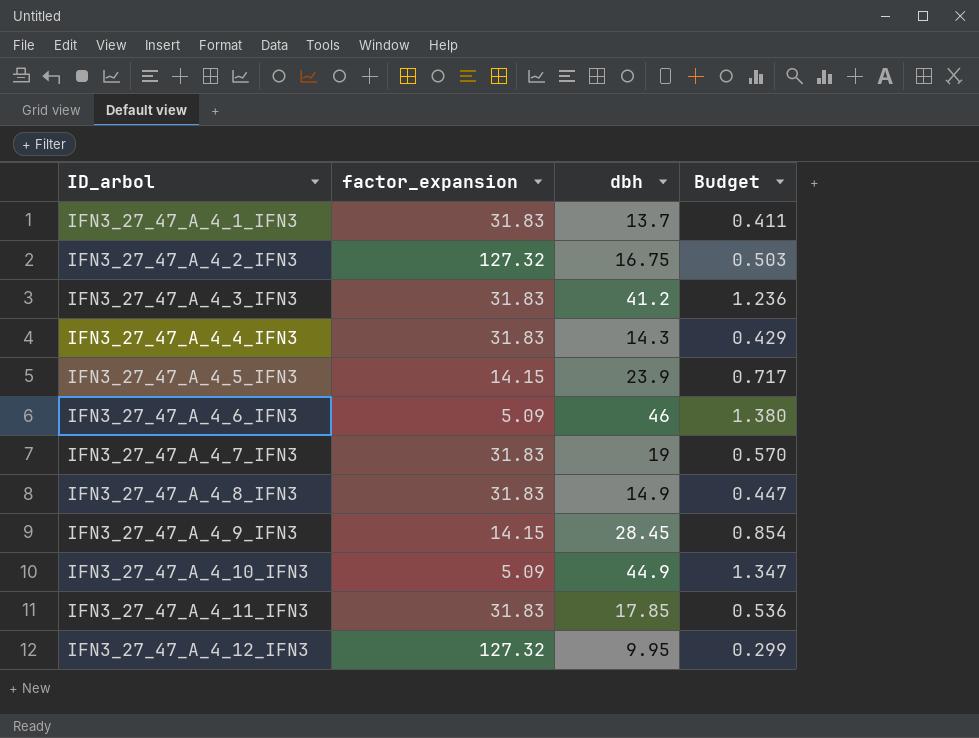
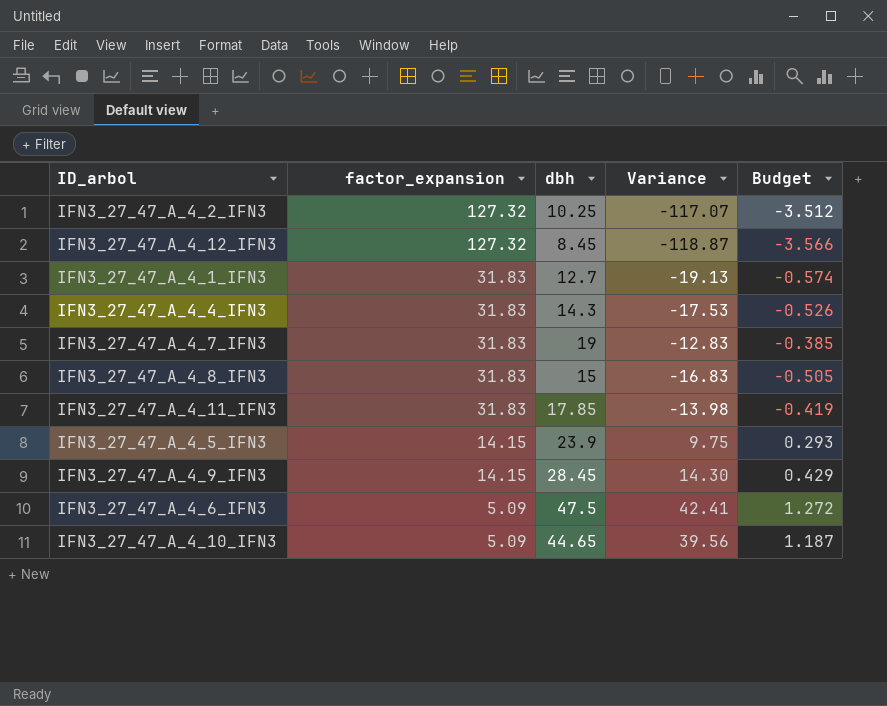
row order: ID_arbol ascending -> factor_expansion descending
column Variance | formula: none -> [dbh] - [factor_expansion]
column Budget | formula: [dbh] * 0.03 -> [Variance] * 0.03
row IFN3_27_47_A_4_3_IFN3: 31.83 | 41.2 | 1.236 -> none
IFN3_27_47_A_4_2_IFN3 | dbh: 16.75 -> 10.25
IFN3_27_47_A_4_12_IFN3 | dbh: 9.95 -> 8.45
IFN3_27_47_A_4_1_IFN3 | dbh: 13.7 -> 12.7
IFN3_27_47_A_4_8_IFN3 | dbh: 14.9 -> 15
IFN3_27_47_A_4_6_IFN3 | dbh: 46 -> 47.5
IFN3_27_47_A_4_10_IFN3 | dbh: 44.9 -> 44.65

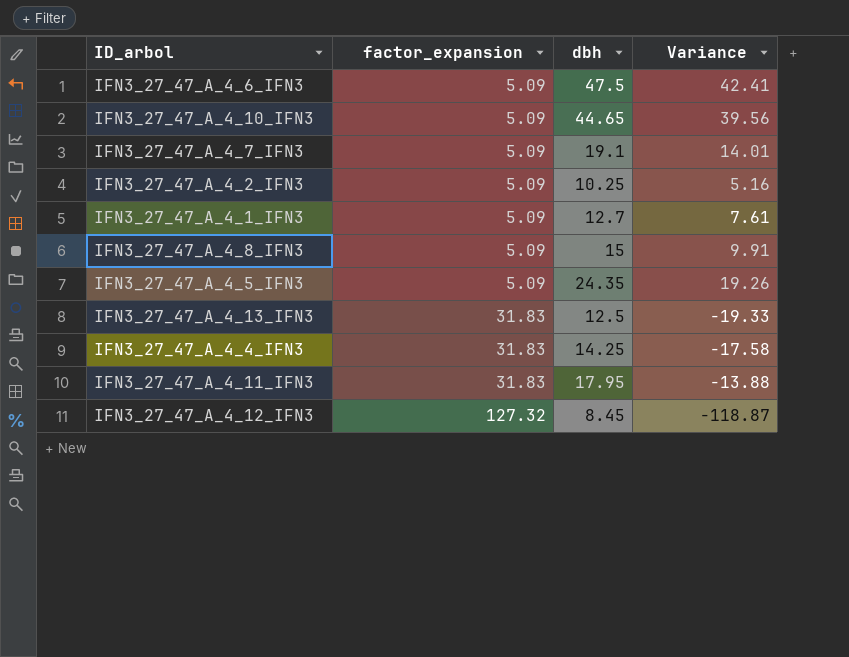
row order: factor_expansion descending -> factor_expansion ascending
column Budget | formula: [Variance] * 0.03 -> none
row IFN3_27_47_A_4_9_IFN3: 14.15 | 28.45 | 14.30 | 0.429 -> none
IFN3_27_47_A_4_7_IFN3 | factor_expansion: 31.83 -> 5.09
IFN3_27_47_A_4_7_IFN3 | dbh: 19 -> 19.1
IFN3_27_47_A_4_7_IFN3 | Variance: -12.83 -> 14.01
IFN3_27_47_A_4_2_IFN3 | factor_expansion: 127.32 -> 5.09
IFN3_27_47_A_4_2_IFN3 | Variance: -117.07 -> 5.16
IFN3_27_47_A_4_1_IFN3 | factor_expansion: 31.83 -> 5.09
IFN3_27_47_A_4_1_IFN3 | Variance: -19.13 -> 7.61
IFN3_27_47_A_4_8_IFN3 | factor_expansion: 31.83 -> 5.09
IFN3_27_47_A_4_8_IFN3 | Variance: -16.83 -> 9.91
IFN3_27_47_A_4_5_IFN3 | factor_expansion: 14.15 -> 5.09
IFN3_27_47_A_4_5_IFN3 | dbh: 23.9 -> 24.35
IFN3_27_47_A_4_5_IFN3 | Variance: 9.75 -> 19.26
row IFN3_27_47_A_4_13_IFN3: none -> 31.83 | 12.5 | -19.33
IFN3_27_47_A_4_4_IFN3 | dbh: 14.3 -> 14.25
IFN3_27_47_A_4_4_IFN3 | Variance: -17.53 -> -17.58
IFN3_27_47_A_4_11_IFN3 | dbh: 17.85 -> 17.95
IFN3_27_47_A_4_11_IFN3 | Variance: -13.98 -> -13.88

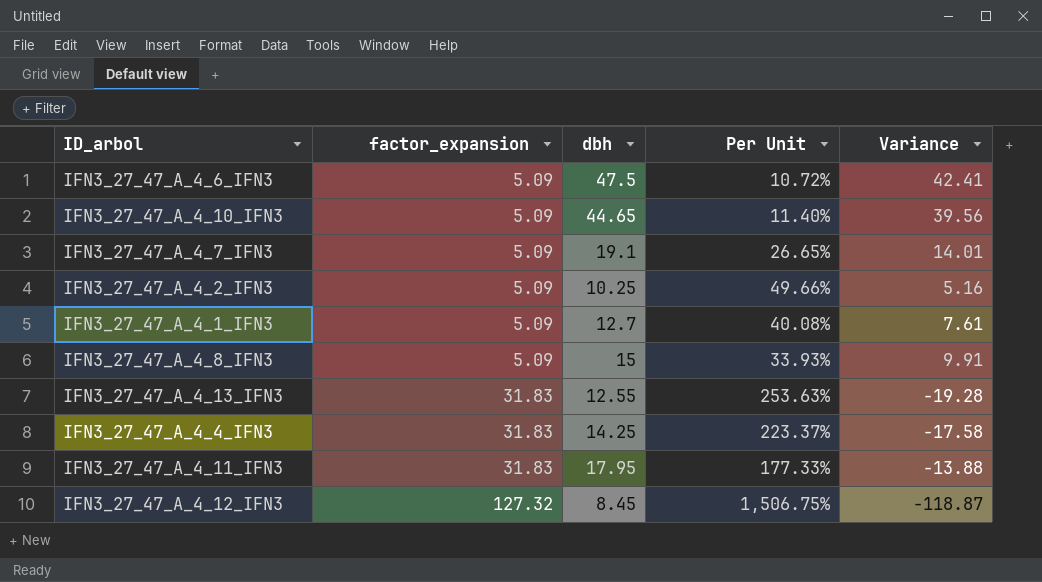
column Per Unit | formula: none -> [factor_expansion] / [dbh]
row IFN3_27_47_A_4_5_IFN3: 5.09 | 24.35 | 19.26 -> none
IFN3_27_47_A_4_13_IFN3 | dbh: 12.5 -> 12.55
IFN3_27_47_A_4_13_IFN3 | Variance: -19.33 -> -19.28

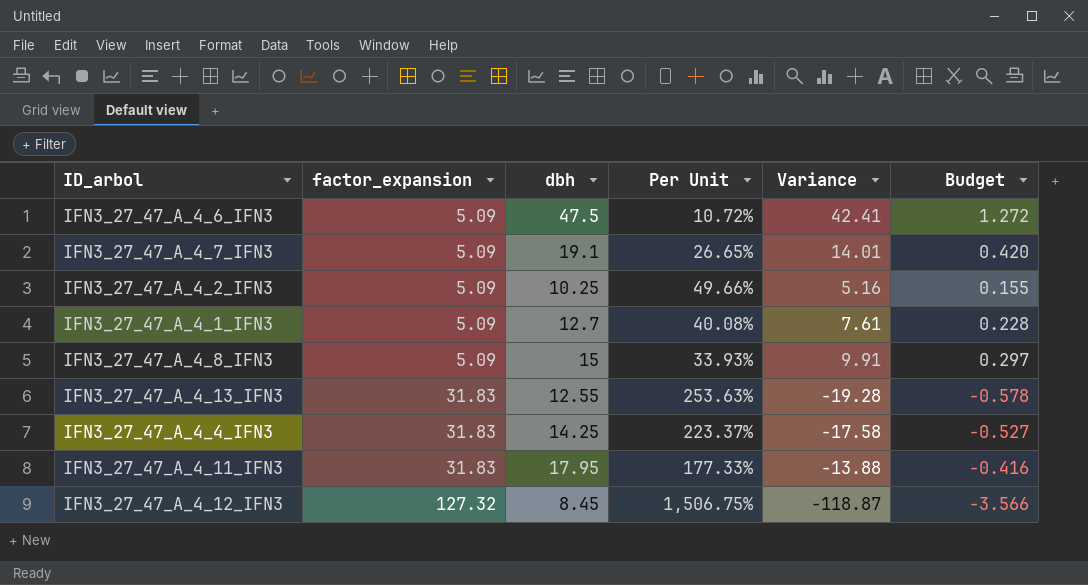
column Budget | formula: none -> [Variance] * 0.03
row IFN3_27_47_A_4_10_IFN3: 5.09 | 44.65 | 11.40% | 39.56 -> none

